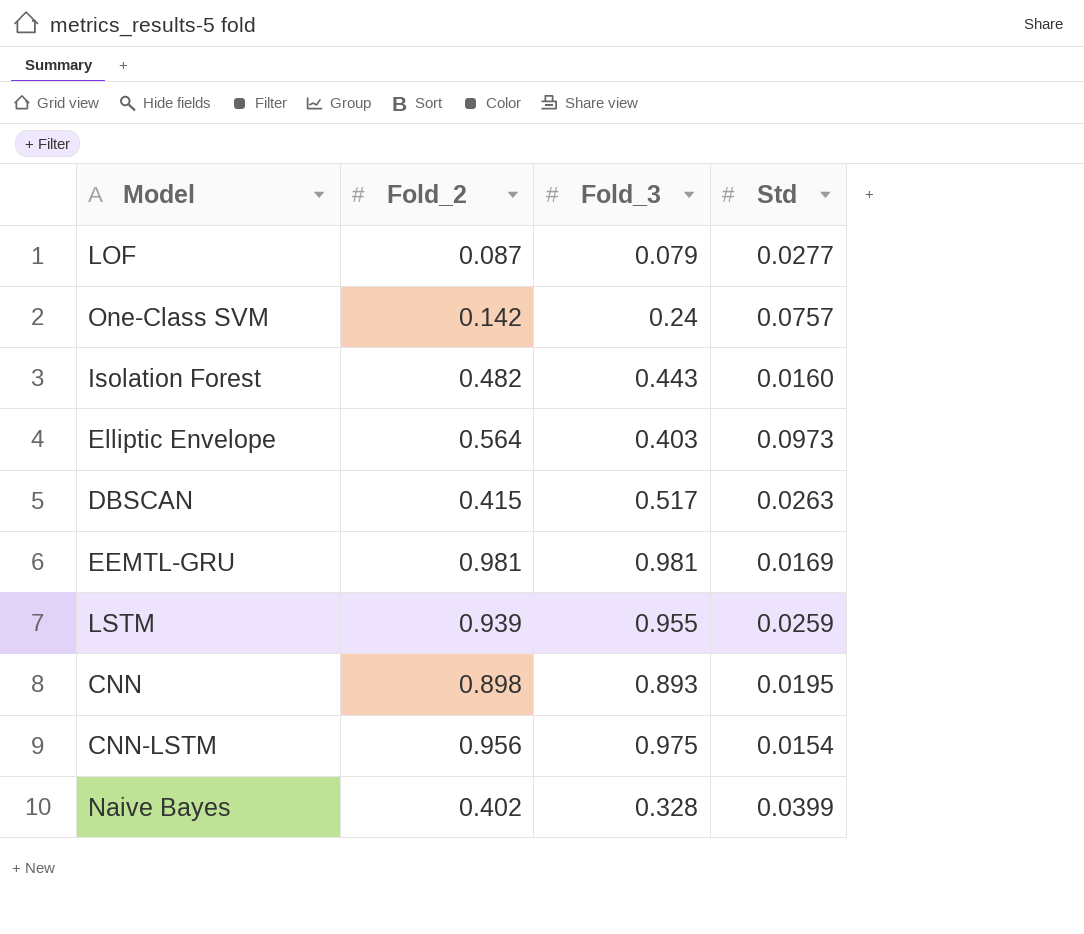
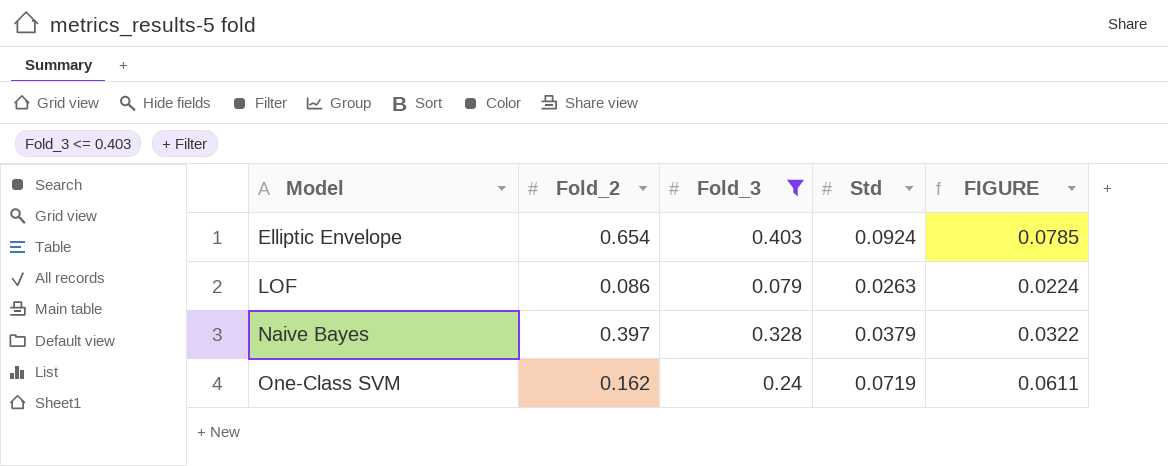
filter: none -> Fold_3 <= 0.403
row order: none -> Model ascending
column FIGURE | formula: none -> [Std] * 0.85
Elliptic Envelope | Fold_2: 0.564 -> 0.654
Elliptic Envelope | Std: 0.0973 -> 0.0924
LOF | Fold_2: 0.087 -> 0.086
LOF | Std: 0.0277 -> 0.0263
Naive Bayes | Fold_2: 0.402 -> 0.397
Naive Bayes | Std: 0.0399 -> 0.0379
One-Class SVM | Fold_2: 0.142 -> 0.162
One-Class SVM | Std: 0.0757 -> 0.0719

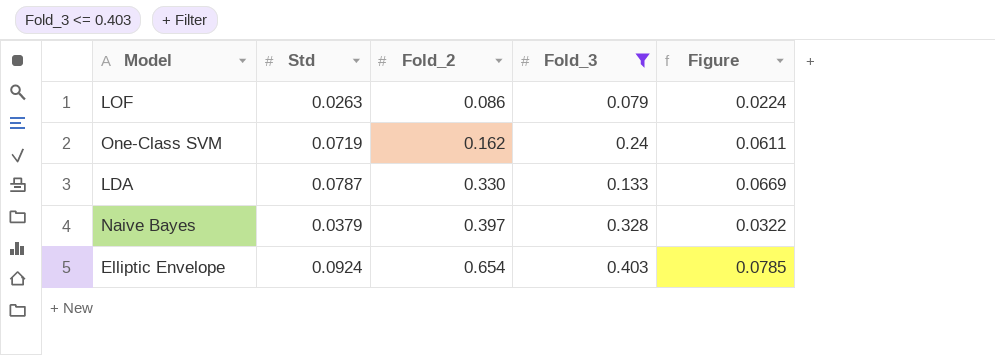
row order: Model ascending -> Fold_2 ascending
column Std | position: 4 -> 2
column name: FIGURE -> Figure
row LDA: none -> 0.0787 | 0.330 | 0.133 | 0.0669

